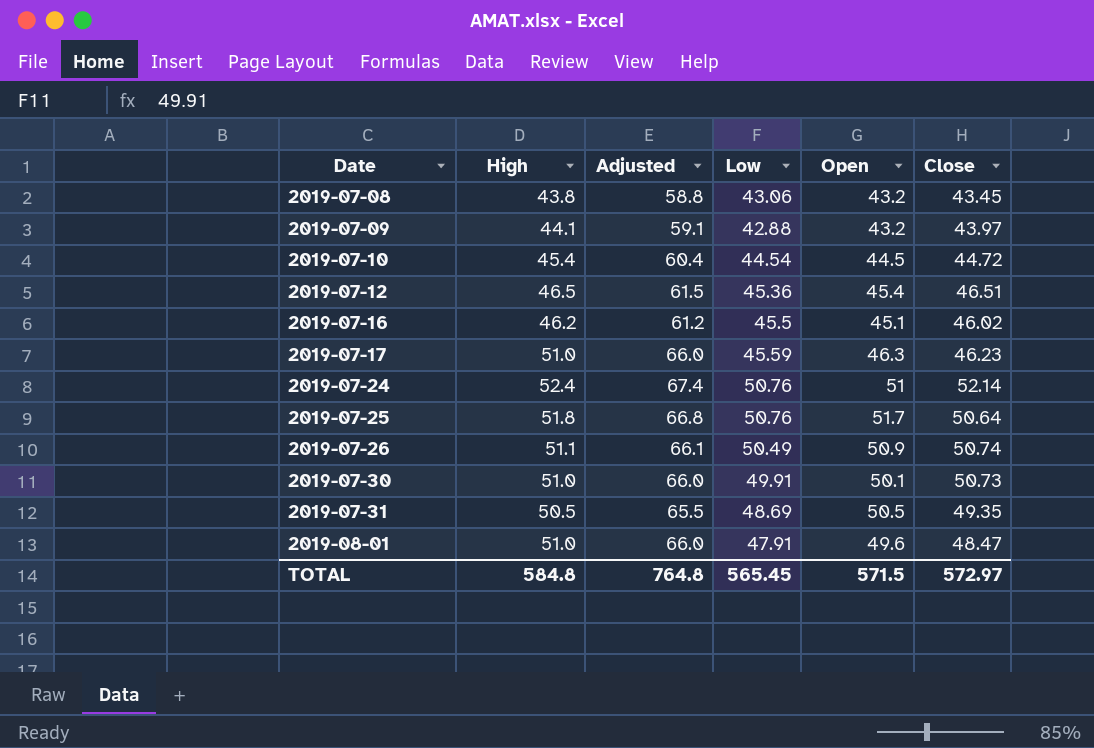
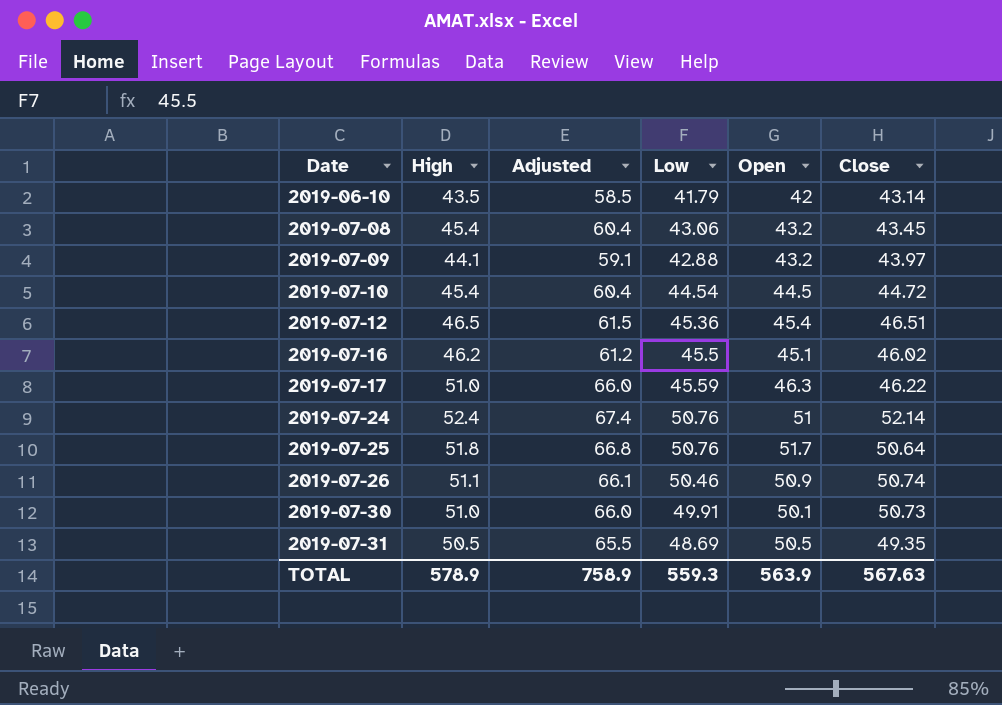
row 2019-08-01: 51.0 | 66.0 | 47.91 | 49.6 | 48.47 -> none
row 2019-06-10: none -> 43.5 | 58.5 | 41.79 | 42 | 43.14
2019-07-08 | High: 43.8 -> 45.4
2019-07-08 | Adjusted: 58.8 -> 60.4
2019-07-17 | Close: 46.23 -> 46.22
2019-07-26 | Low: 50.49 -> 50.46
TOTAL | High: 584.8 -> 578.9
TOTAL | Adjusted: 764.8 -> 758.9
TOTAL | Low: 565.45 -> 559.3
TOTAL | Open: 571.5 -> 563.9
TOTAL | Close: 572.97 -> 567.63

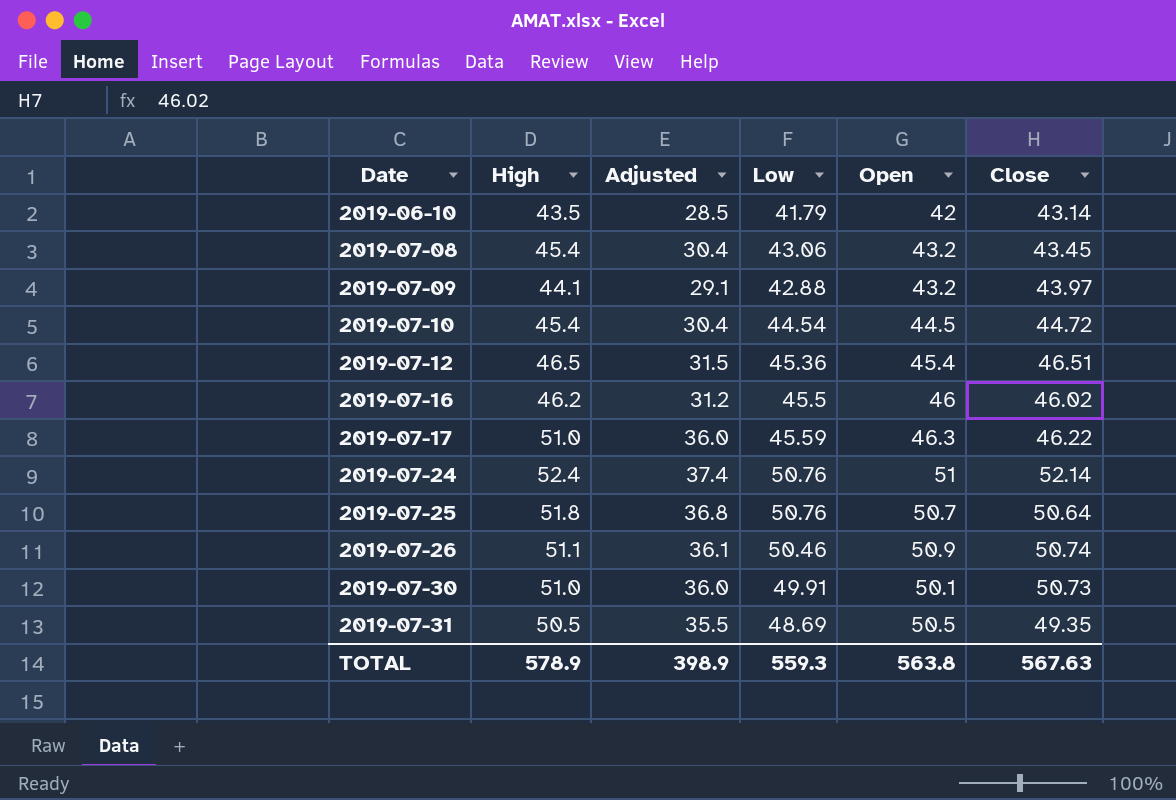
column Adjusted | formula: [High] + 15 -> [High] - 15
2019-07-16 | Open: 45.1 -> 46
2019-07-25 | Open: 51.7 -> 50.7
TOTAL | Adjusted: 758.9 -> 398.9
TOTAL | Open: 563.9 -> 563.8

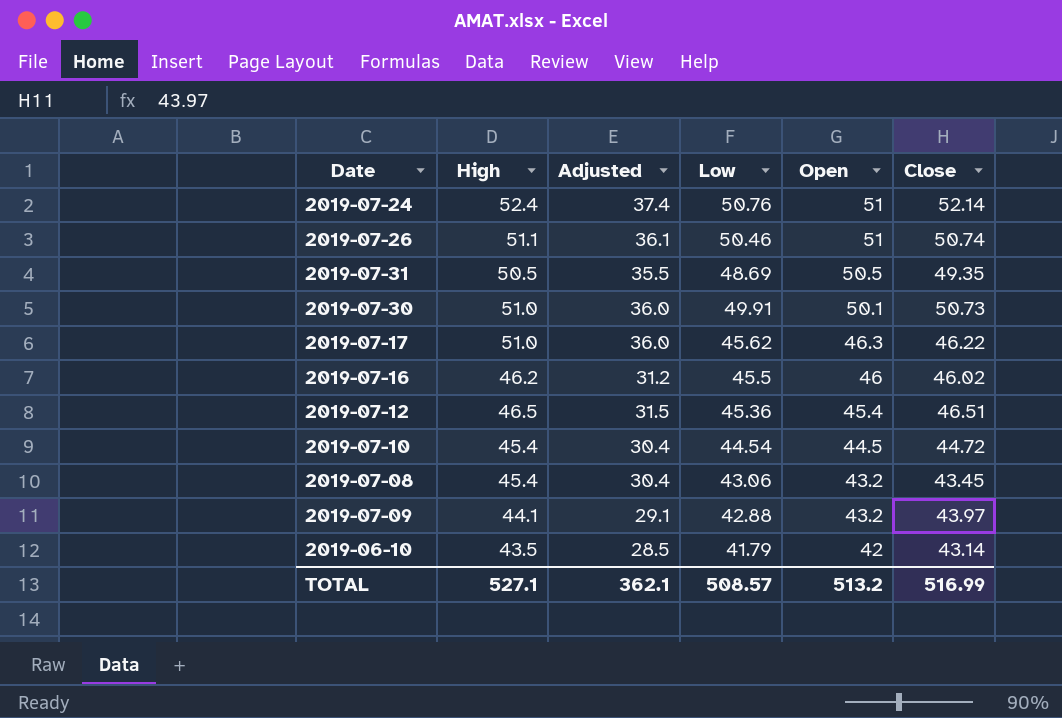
row order: Date ascending -> Open descending
row 2019-07-25: 51.8 | 36.8 | 50.76 | 50.7 | 50.64 -> none
2019-07-26 | Open: 50.9 -> 51
2019-07-17 | Low: 45.59 -> 45.62
TOTAL | High: 578.9 -> 527.1
TOTAL | Adjusted: 398.9 -> 362.1
TOTAL | Low: 559.3 -> 508.57
TOTAL | Open: 563.8 -> 513.2
TOTAL | Close: 567.63 -> 516.99

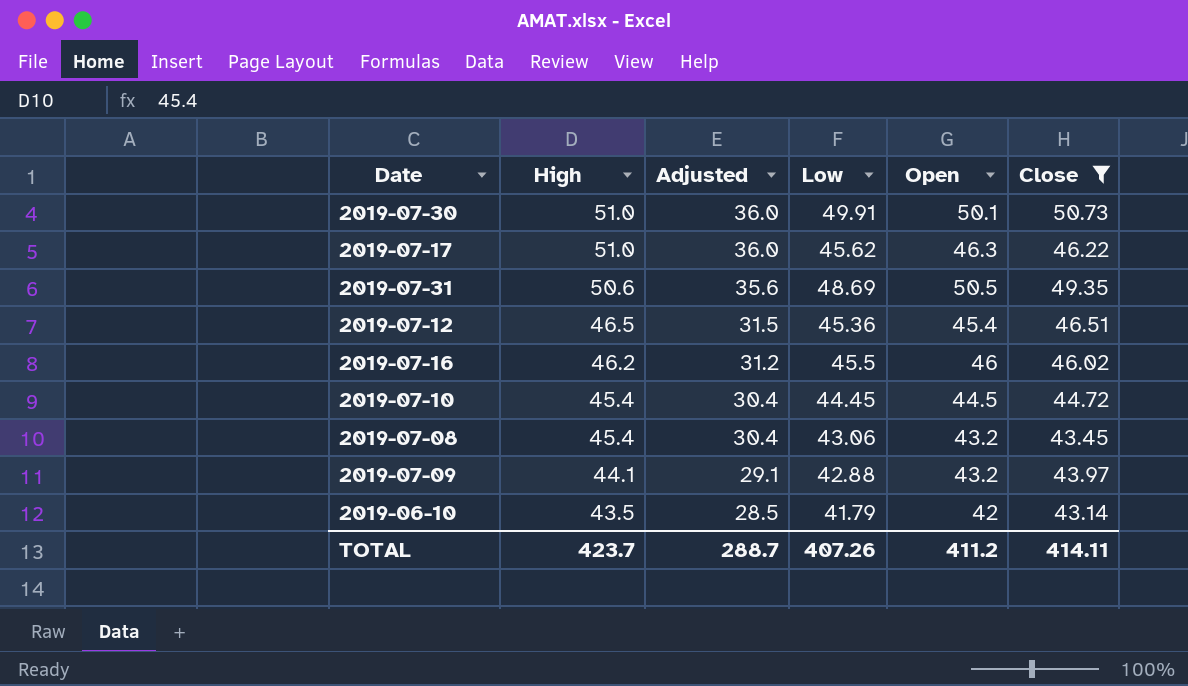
filter: none -> Close <= 50.73
row order: Open descending -> High descending
2019-07-31 | High: 50.5 -> 50.6
2019-07-31 | Adjusted: 35.5 -> 35.6
2019-07-10 | Low: 44.54 -> 44.45
TOTAL | High: 527.1 -> 423.7
TOTAL | Adjusted: 362.1 -> 288.7
TOTAL | Low: 508.57 -> 407.26
TOTAL | Open: 513.2 -> 411.2
TOTAL | Close: 516.99 -> 414.11

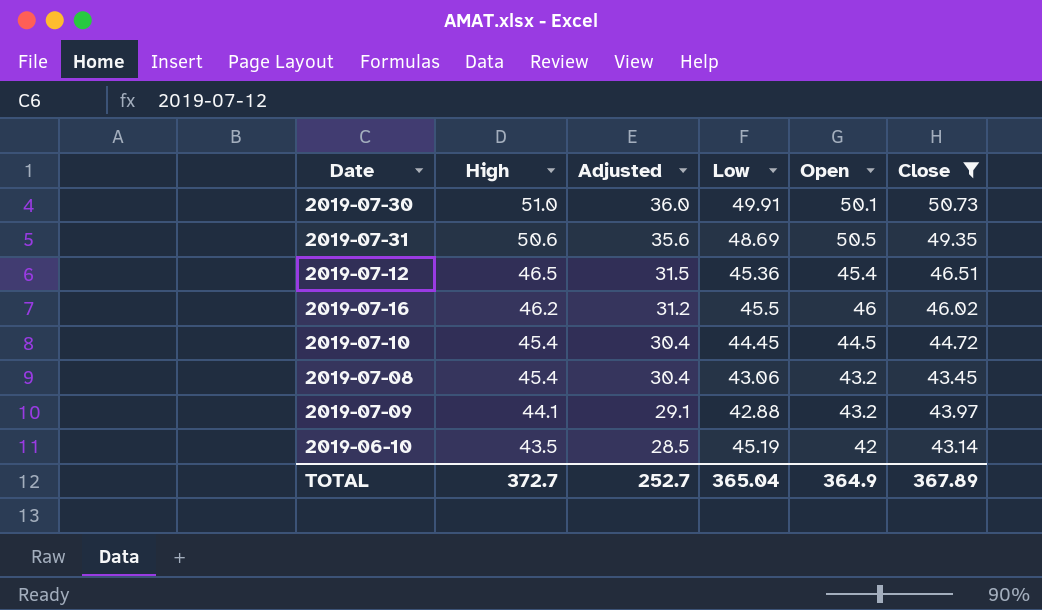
row 2019-07-17: 51.0 | 36.0 | 45.62 | 46.3 | 46.22 -> none
2019-06-10 | Low: 41.79 -> 45.19
TOTAL | High: 423.7 -> 372.7
TOTAL | Adjusted: 288.7 -> 252.7
TOTAL | Low: 407.26 -> 365.04
TOTAL | Open: 411.2 -> 364.9
TOTAL | Close: 414.11 -> 367.89

